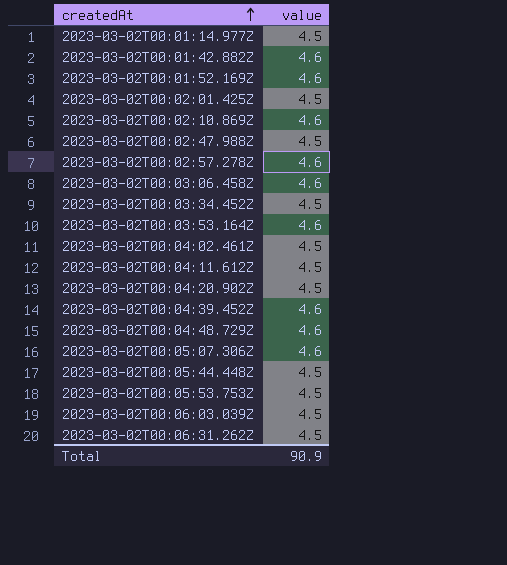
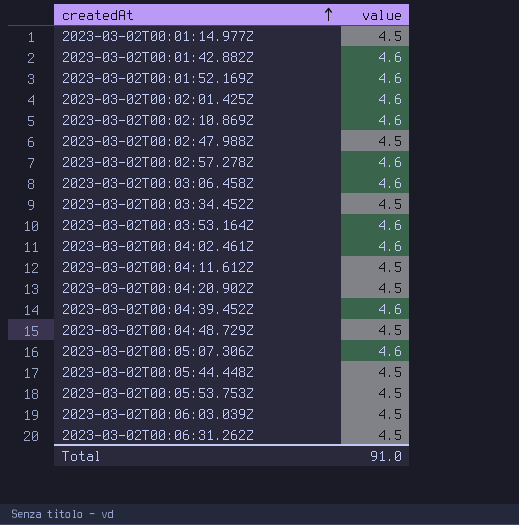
2023-03-02T00:02:01.425Z | value: 4.5 -> 4.6
2023-03-02T00:04:02.461Z | value: 4.5 -> 4.6
2023-03-02T00:04:48.729Z | value: 4.6 -> 4.5
Total | value: 90.9 -> 91.0

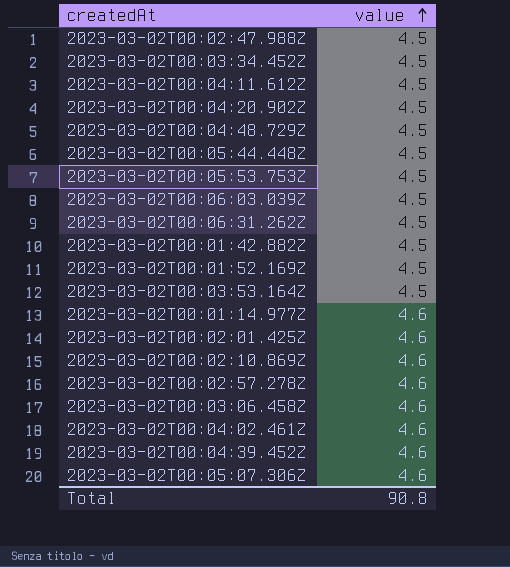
row order: createdAt ascending -> value ascending
2023-03-02T00:01:42.882Z | value: 4.6 -> 4.5
2023-03-02T00:01:52.169Z | value: 4.6 -> 4.5
2023-03-02T00:03:53.164Z | value: 4.6 -> 4.5
2023-03-02T00:01:14.977Z | value: 4.5 -> 4.6
Total | value: 91.0 -> 90.8

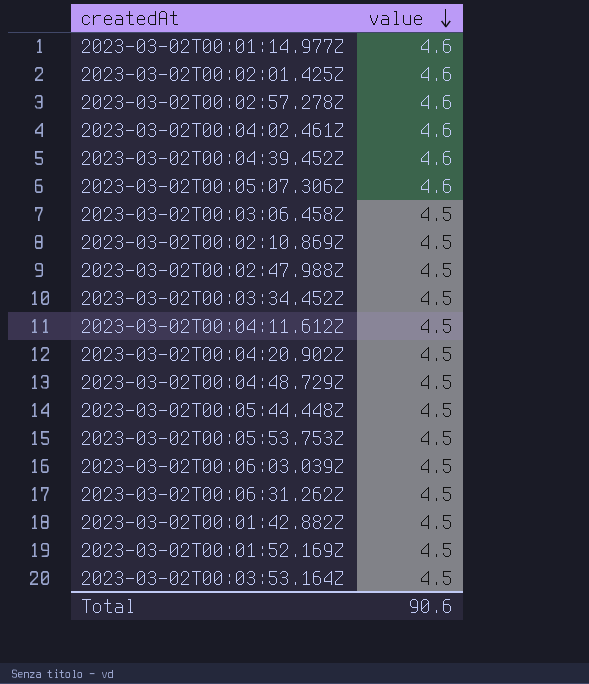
row order: value ascending -> value descending
2023-03-02T00:03:06.458Z | value: 4.6 -> 4.5
2023-03-02T00:02:10.869Z | value: 4.6 -> 4.5
Total | value: 90.8 -> 90.6

